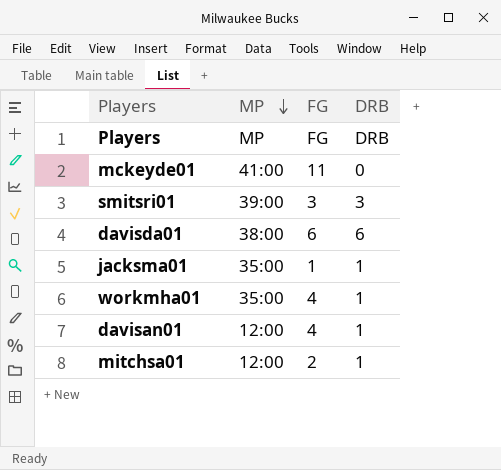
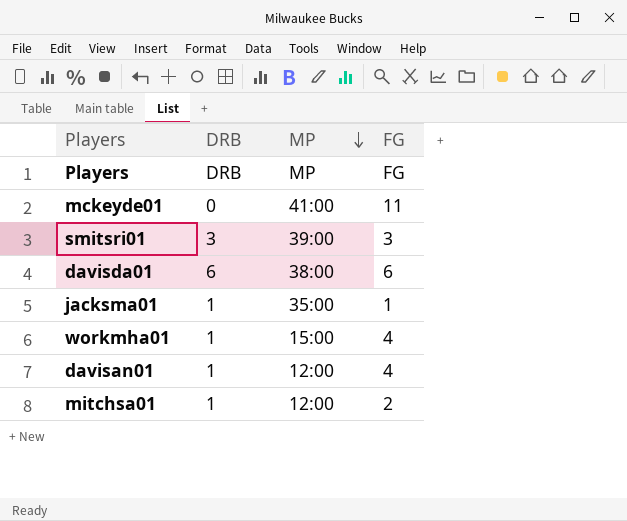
column DRB | position: 4 -> 2
workmha01 | MP: 35:00 -> 15:00

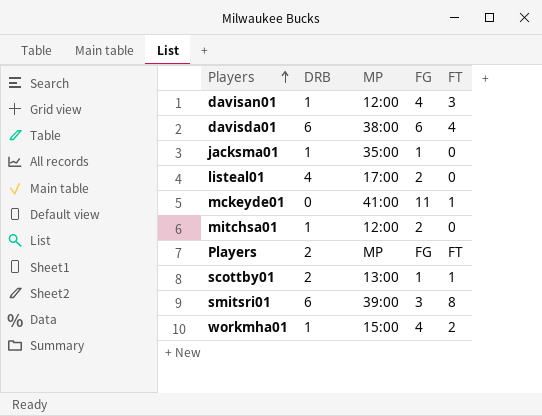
row order: MP descending -> Players ascending
column FT | position: none -> 5
row listeal01: none -> 4 | 17:00 | 2 | 0
Players | DRB: DRB -> 2
row scottby01: none -> 2 | 13:00 | 1 | 1
smitsri01 | DRB: 3 -> 6

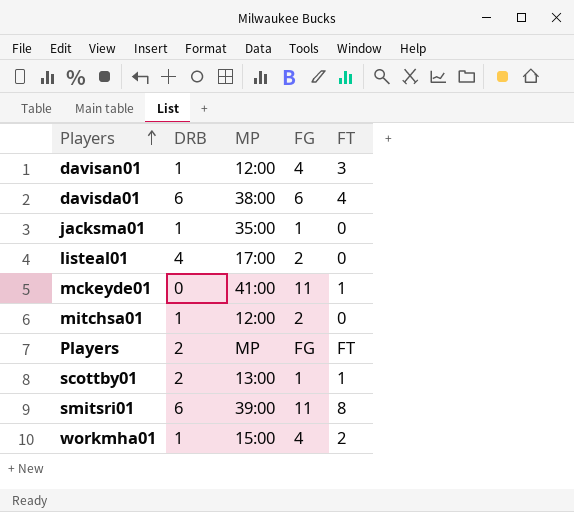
smitsri01 | FG: 3 -> 11

